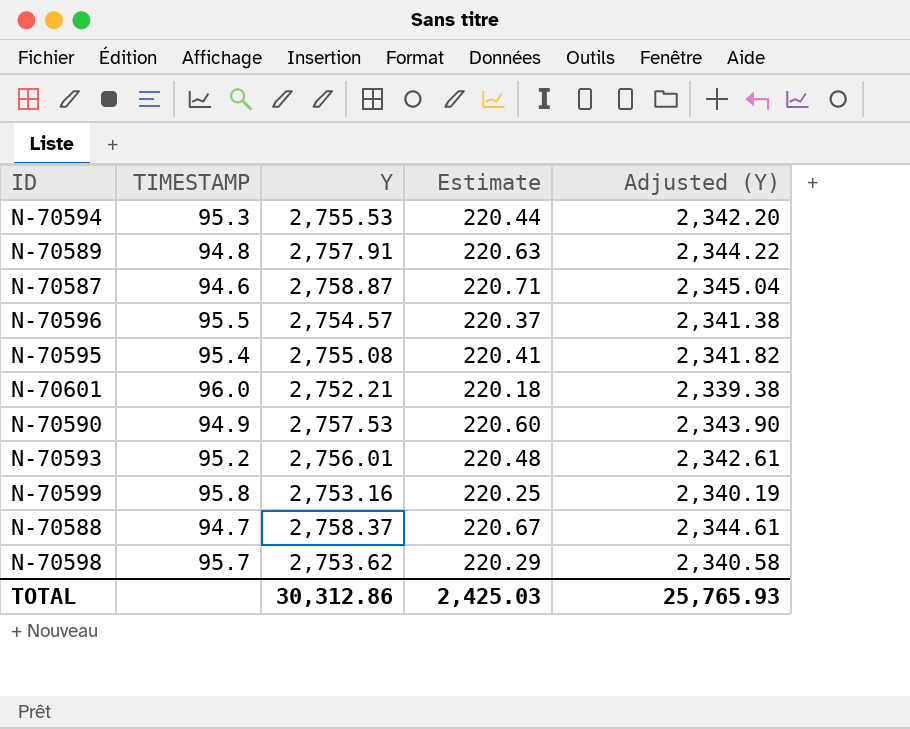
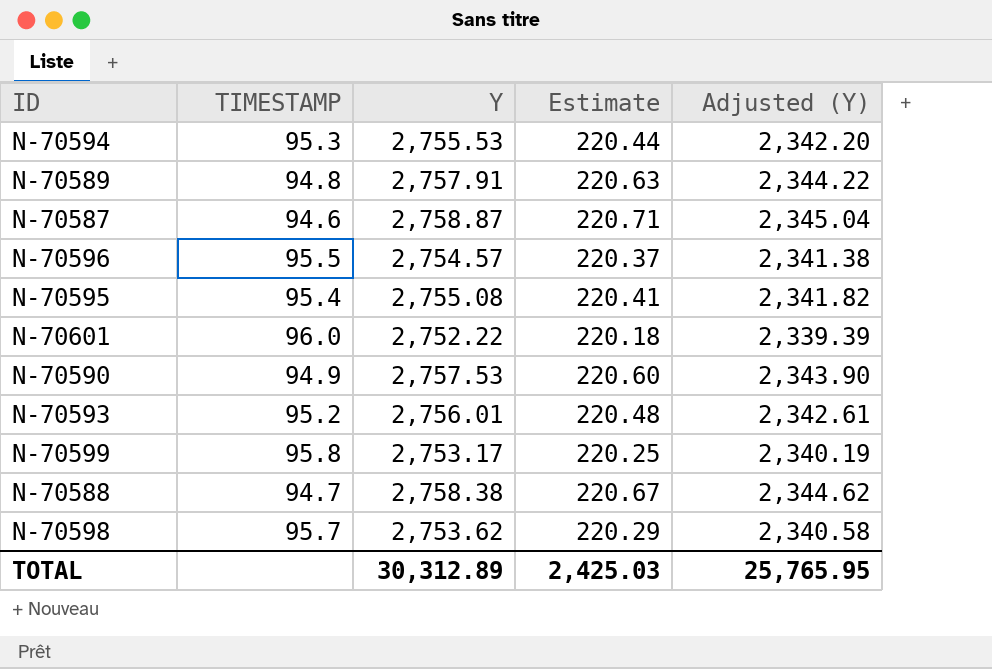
N-70601 | Y: 2,752.21 -> 2,752.22
N-70601 | Adjusted (Y): 2,339.38 -> 2,339.39
N-70599 | Y: 2,753.16 -> 2,753.17
N-70588 | Y: 2,758.37 -> 2,758.38
N-70588 | Adjusted (Y): 2,344.61 -> 2,344.62
TOTAL | Y: 30,312.86 -> 30,312.89
TOTAL | Adjusted (Y): 25,765.93 -> 25,765.95

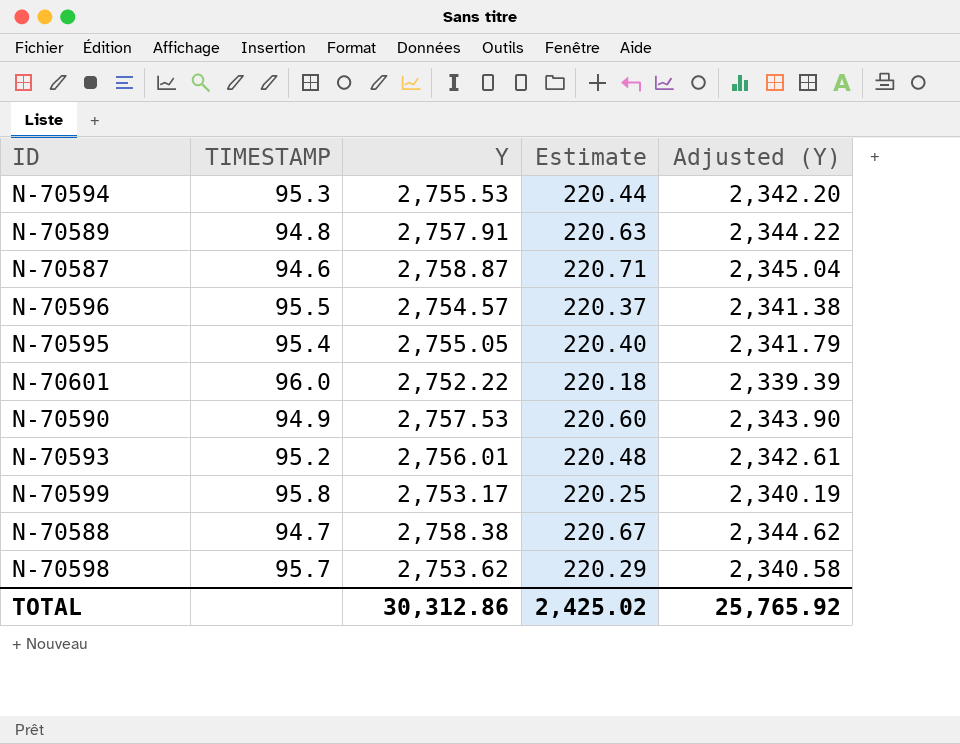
N-70595 | Y: 2,755.08 -> 2,755.05
N-70595 | Estimate: 220.41 -> 220.40
N-70595 | Adjusted (Y): 2,341.82 -> 2,341.79
TOTAL | Y: 30,312.89 -> 30,312.86
TOTAL | Estimate: 2,425.03 -> 2,425.02
TOTAL | Adjusted (Y): 25,765.95 -> 25,765.92

